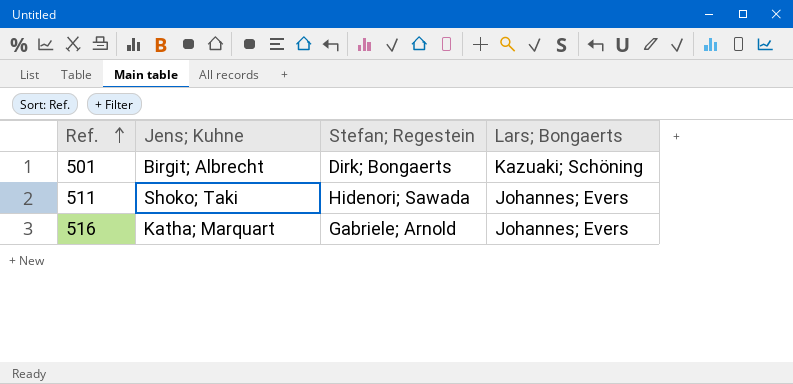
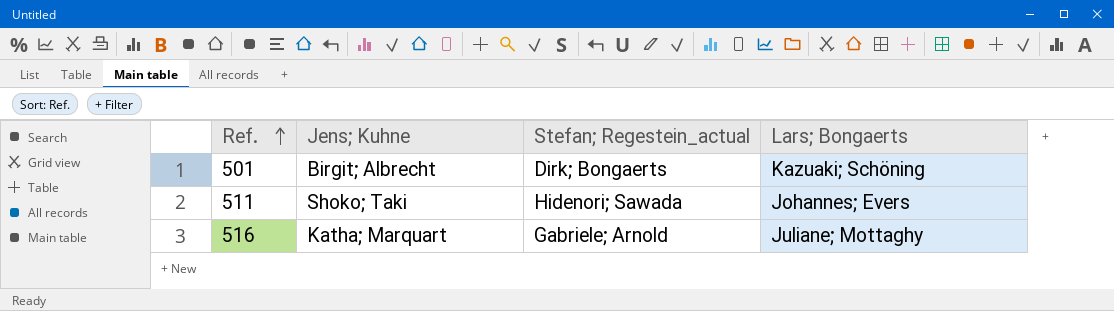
column name: Stefan; Regestein -> Stefan; Regestein_actual
516 | Lars; Bongaerts: Johannes; Evers -> Juliane; Mottaghy

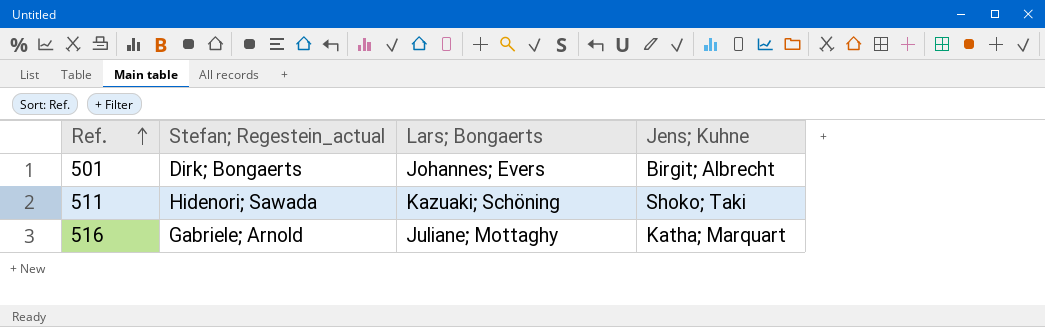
column Jens; Kuhne | position: 2 -> 4
501 | Lars; Bongaerts: Kazuaki; Schöning -> Johannes; Evers
511 | Lars; Bongaerts: Johannes; Evers -> Kazuaki; Schöning

